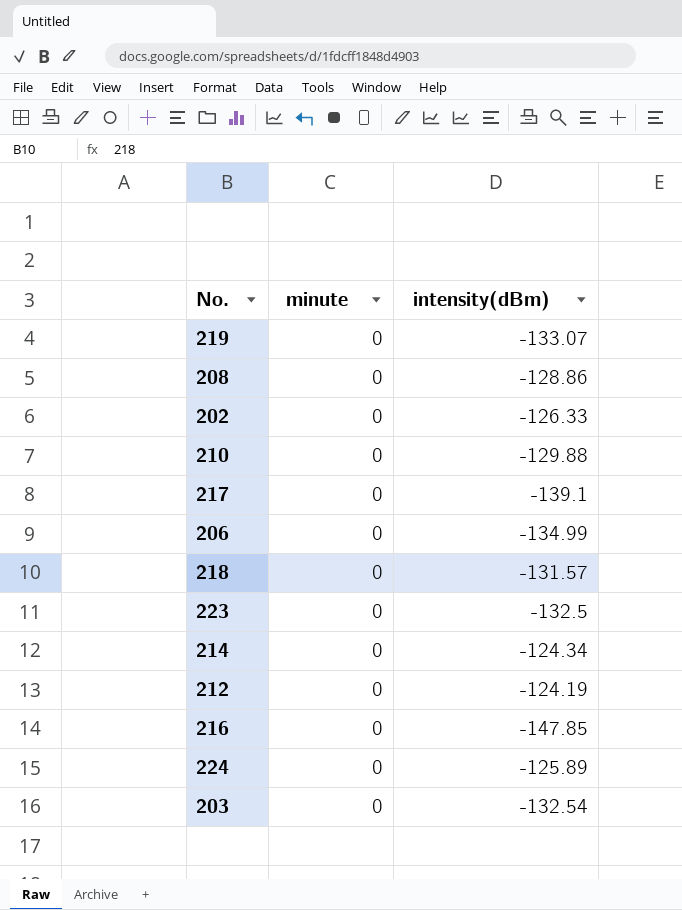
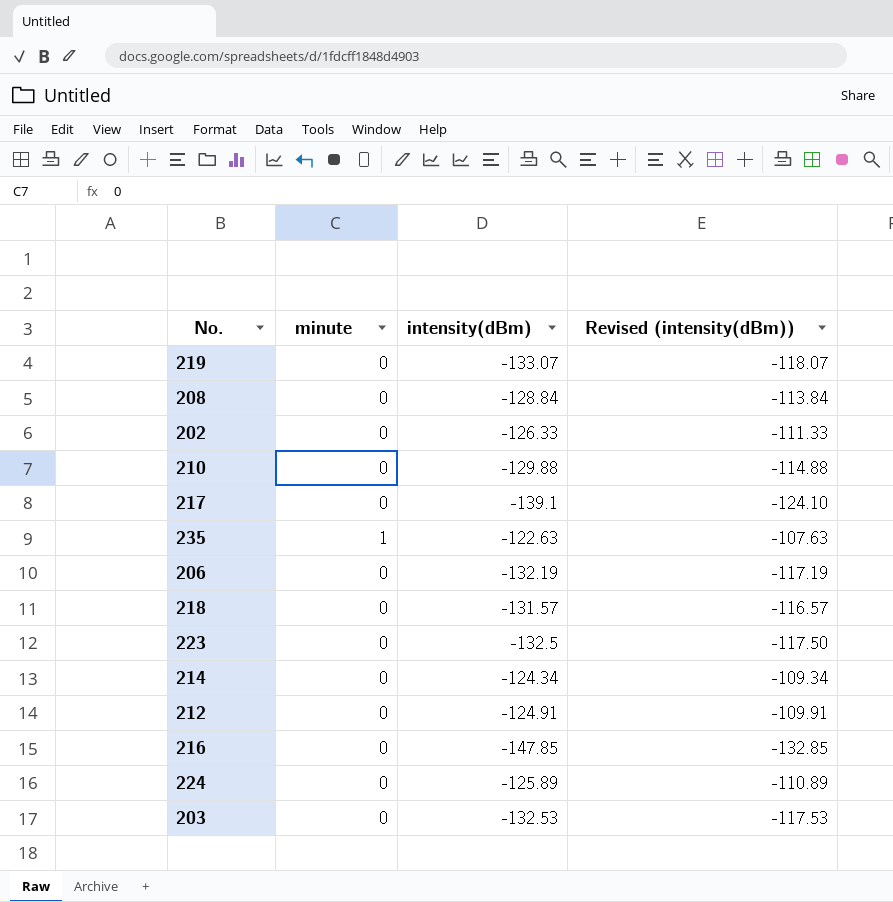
column Revised (intensity(dBm)) | formula: none -> [intensity(dBm)] + 15
208 | intensity(dBm): -128.86 -> -128.84
row 235: none -> 1 | -122.63 | -107.63
206 | intensity(dBm): -134.99 -> -132.19
212 | intensity(dBm): -124.19 -> -124.91
203 | intensity(dBm): -132.54 -> -132.53

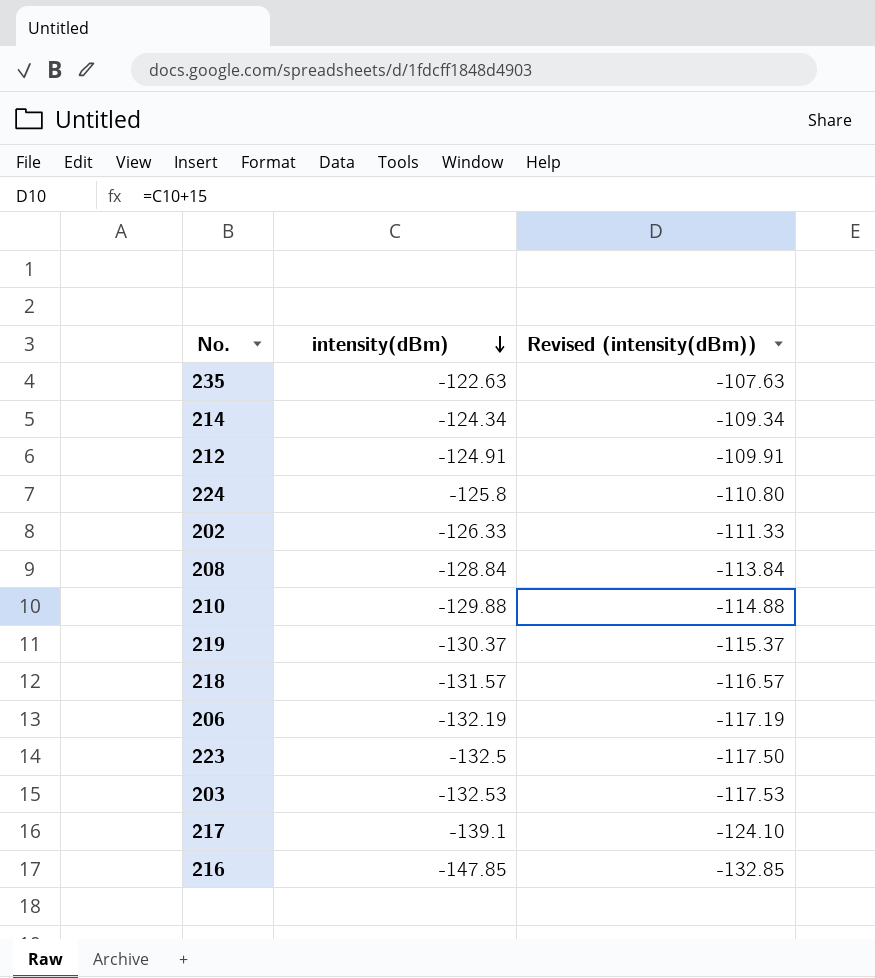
row order: none -> intensity(dBm) descending
column minute | position: 2 -> none
224 | intensity(dBm): -125.89 -> -125.8
224 | Revised (intensity(dBm)): -110.89 -> -110.80
219 | intensity(dBm): -133.07 -> -130.37
219 | Revised (intensity(dBm)): -118.07 -> -115.37

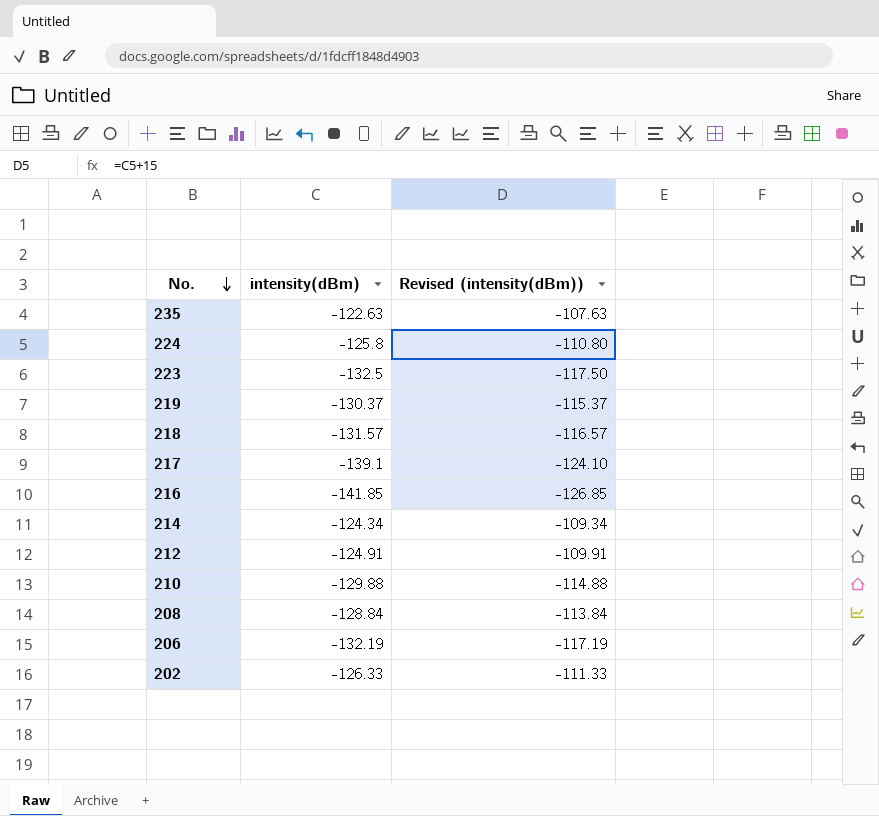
row order: intensity(dBm) descending -> No. descending
row 203: -132.53 | -117.53 -> none
216 | intensity(dBm): -147.85 -> -141.85
216 | Revised (intensity(dBm)): -132.85 -> -126.85

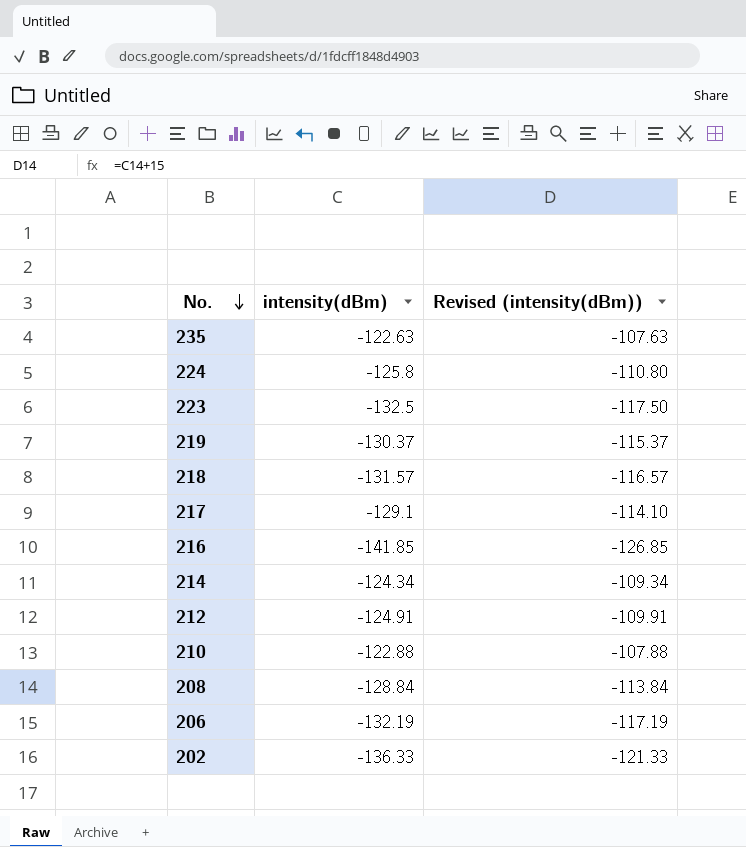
217 | intensity(dBm): -139.1 -> -129.1
217 | Revised (intensity(dBm)): -124.10 -> -114.10
210 | intensity(dBm): -129.88 -> -122.88
210 | Revised (intensity(dBm)): -114.88 -> -107.88
202 | intensity(dBm): -126.33 -> -136.33
202 | Revised (intensity(dBm)): -111.33 -> -121.33

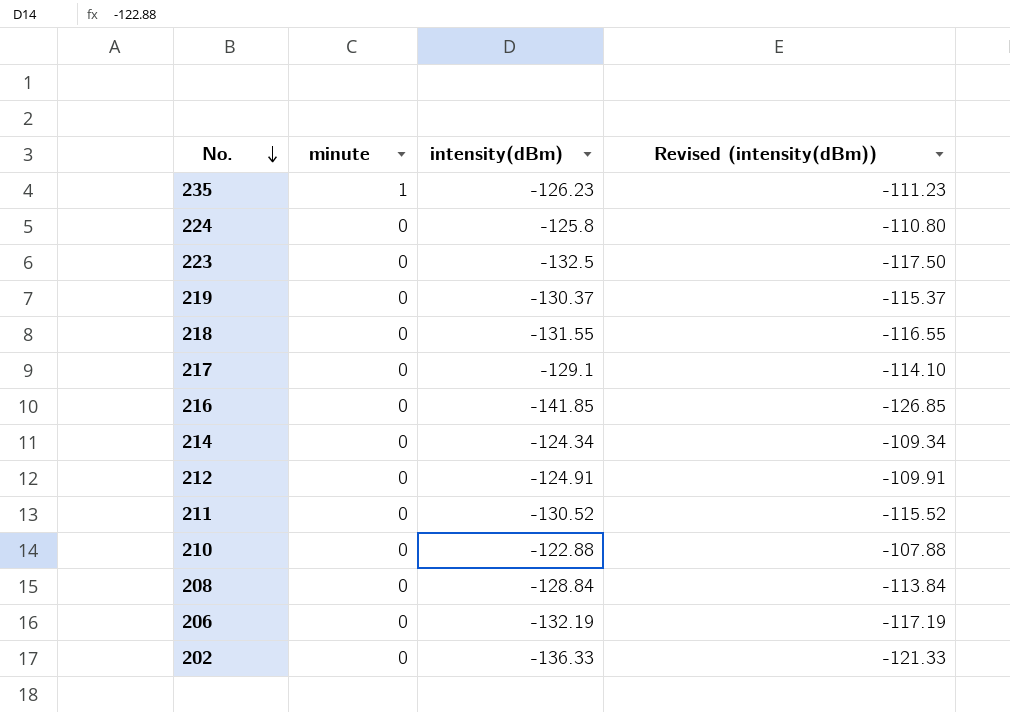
column minute | position: none -> 2
235 | intensity(dBm): -122.63 -> -126.23
235 | Revised (intensity(dBm)): -107.63 -> -111.23
218 | intensity(dBm): -131.57 -> -131.55
218 | Revised (intensity(dBm)): -116.57 -> -116.55
row 211: none -> 0 | -130.52 | -115.52

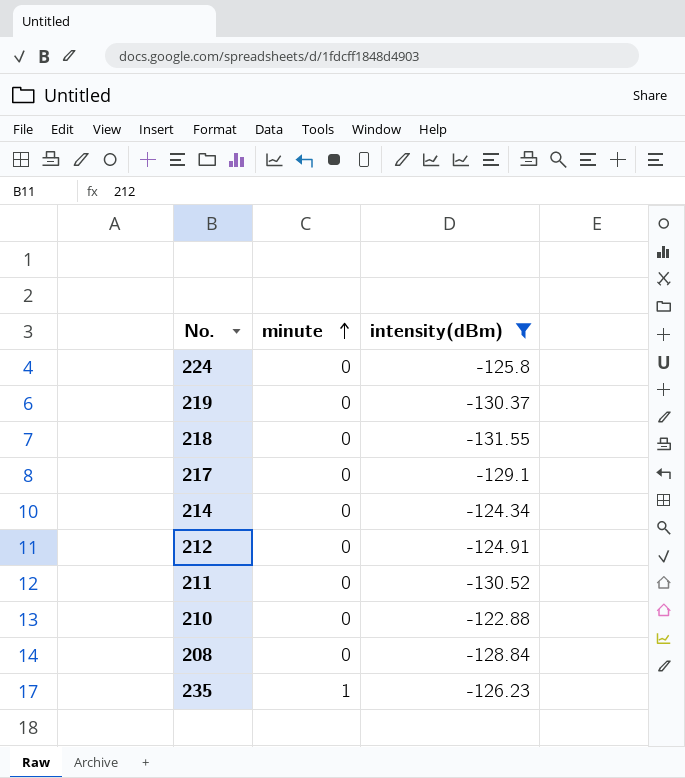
filter: none -> intensity(dBm) >= -131.55
row order: No. descending -> minute ascending
column Revised (intensity(dBm)) | formula: [intensity(dBm)] + 15 -> none

